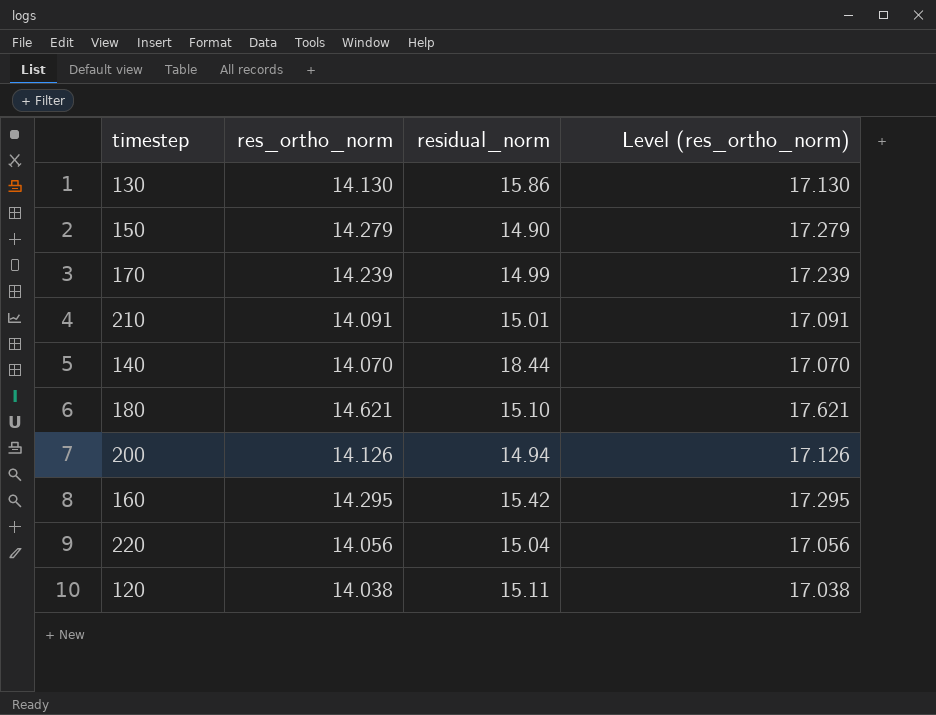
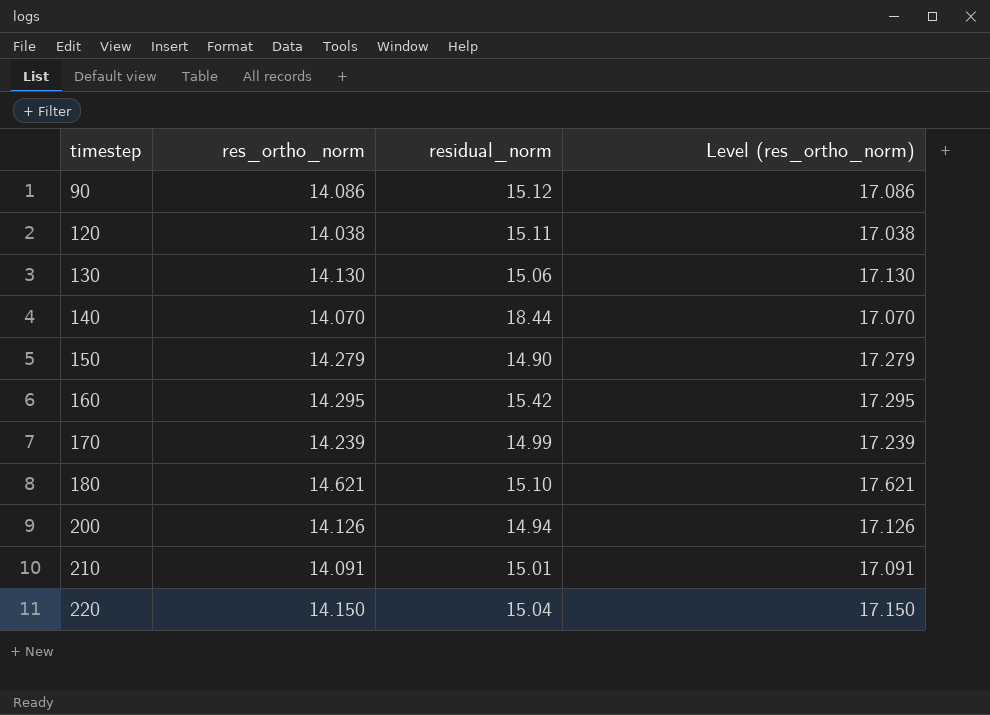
row order: none -> timestep ascending
row 90: none -> 14.086 | 15.12 | 17.086
130 | residual_norm: 15.86 -> 15.06
220 | res_ortho_norm: 14.056 -> 14.150
220 | Level (res_ortho_norm): 17.056 -> 17.150

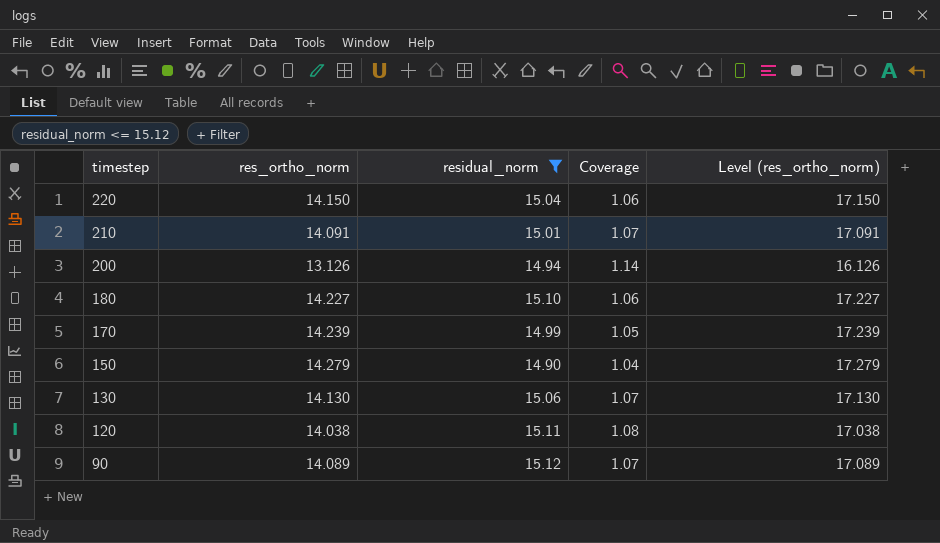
filter: none -> residual_norm <= 15.12
row order: timestep ascending -> timestep descending
column Coverage | formula: none -> [residual_norm] / [res_ortho_norm]
200 | res_ortho_norm: 14.126 -> 13.126
200 | Level (res_ortho_norm): 17.126 -> 16.126
180 | res_ortho_norm: 14.621 -> 14.227
180 | Level (res_ortho_norm): 17.621 -> 17.227
90 | res_ortho_norm: 14.086 -> 14.089
90 | Level (res_ortho_norm): 17.086 -> 17.089

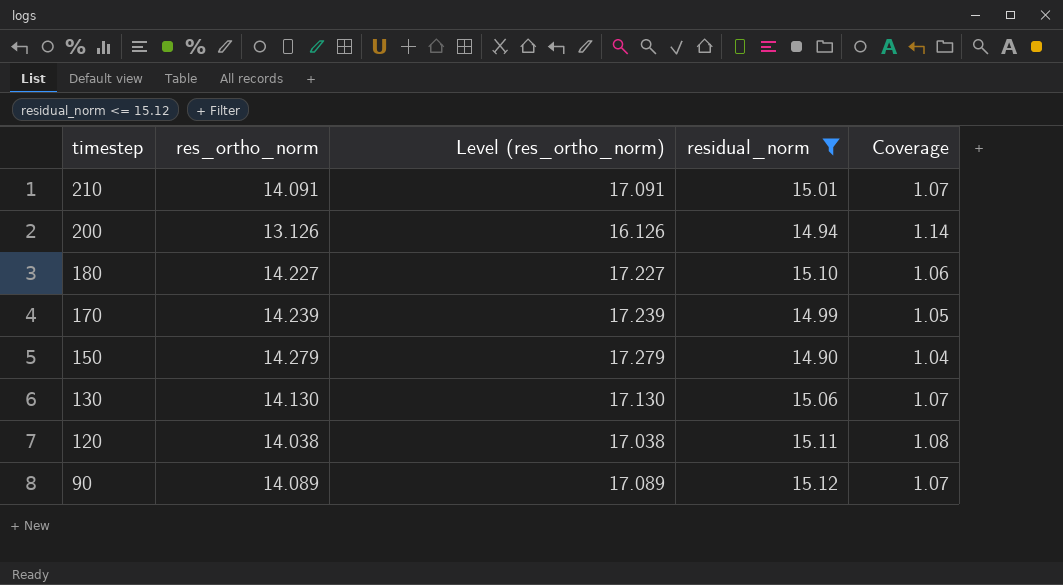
column Level (res_ortho_norm) | position: 5 -> 3
row 220: 14.150 | 15.04 | 1.06 | 17.150 -> none

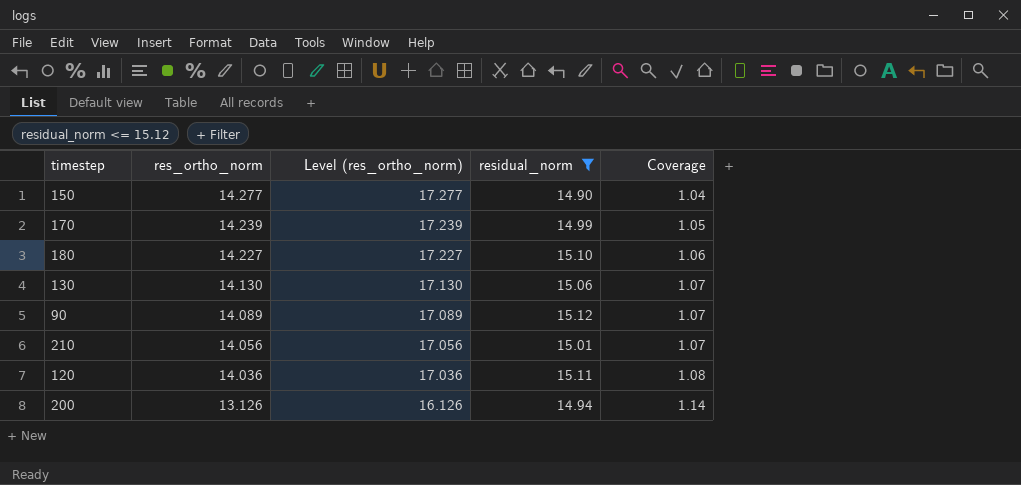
row order: timestep descending -> res_ortho_norm descending
150 | res_ortho_norm: 14.279 -> 14.277
150 | Level (res_ortho_norm): 17.279 -> 17.277
210 | res_ortho_norm: 14.091 -> 14.056
210 | Level (res_ortho_norm): 17.091 -> 17.056
120 | res_ortho_norm: 14.038 -> 14.036
120 | Level (res_ortho_norm): 17.038 -> 17.036

